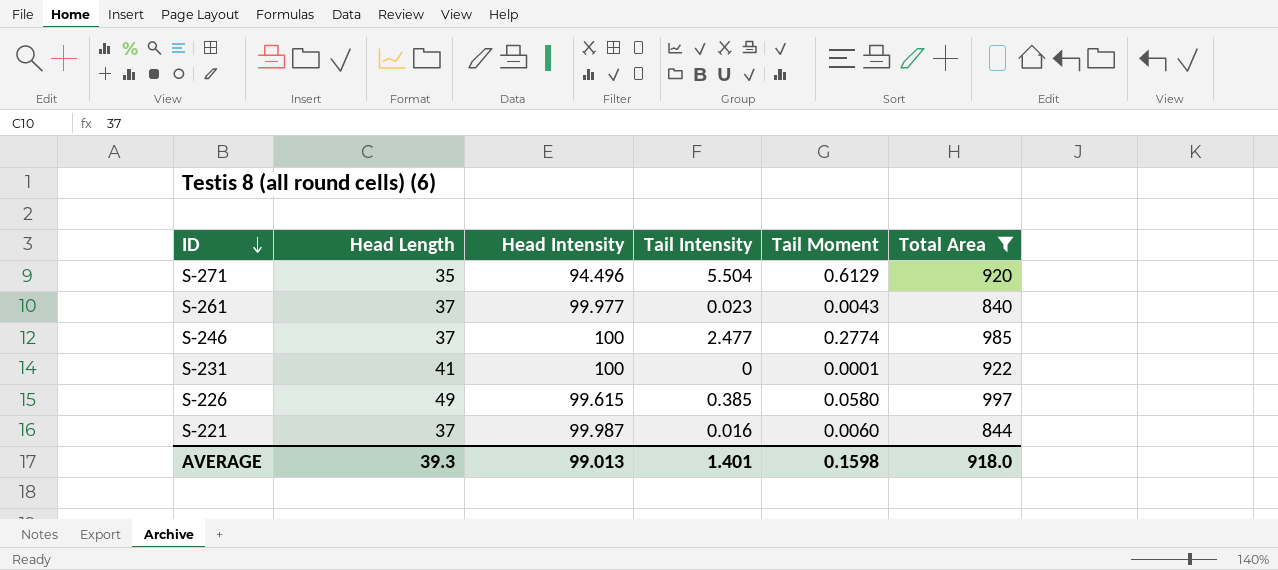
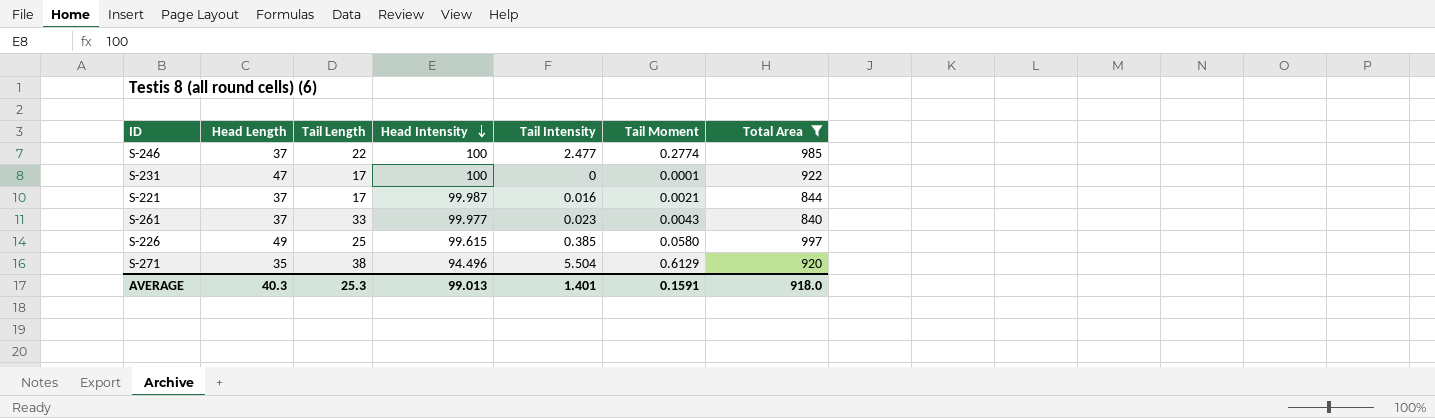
row order: ID descending -> Head Intensity descending
column Tail Length | position: none -> 3
S-231 | Head Length: 41 -> 47
S-221 | Tail Moment: 0.0060 -> 0.0021
AVERAGE | Head Length: 39.3 -> 40.3
AVERAGE | Tail Moment: 0.1598 -> 0.1591

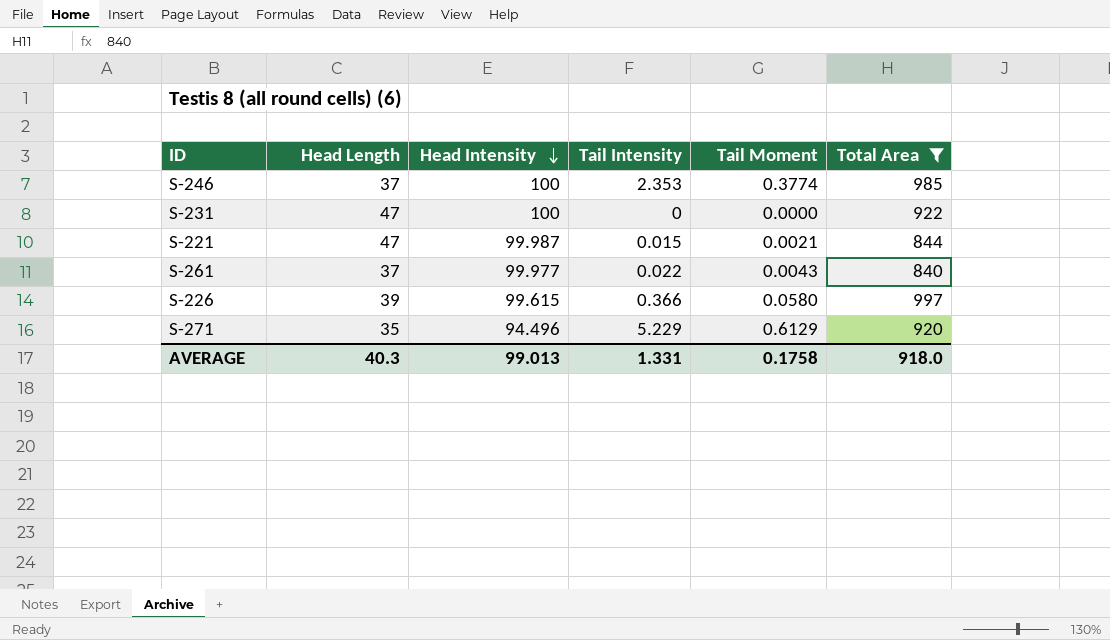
column Tail Length | position: 3 -> none
S-246 | Tail Intensity: 2.477 -> 2.353
S-246 | Tail Moment: 0.2774 -> 0.3774
S-231 | Tail Moment: 0.0001 -> 0.0000
S-221 | Head Length: 37 -> 47
S-221 | Tail Intensity: 0.016 -> 0.015
S-261 | Tail Intensity: 0.023 -> 0.022
S-226 | Head Length: 49 -> 39
S-226 | Tail Intensity: 0.385 -> 0.366
S-271 | Tail Intensity: 5.504 -> 5.229
AVERAGE | Tail Intensity: 1.401 -> 1.331
AVERAGE | Tail Moment: 0.1591 -> 0.1758

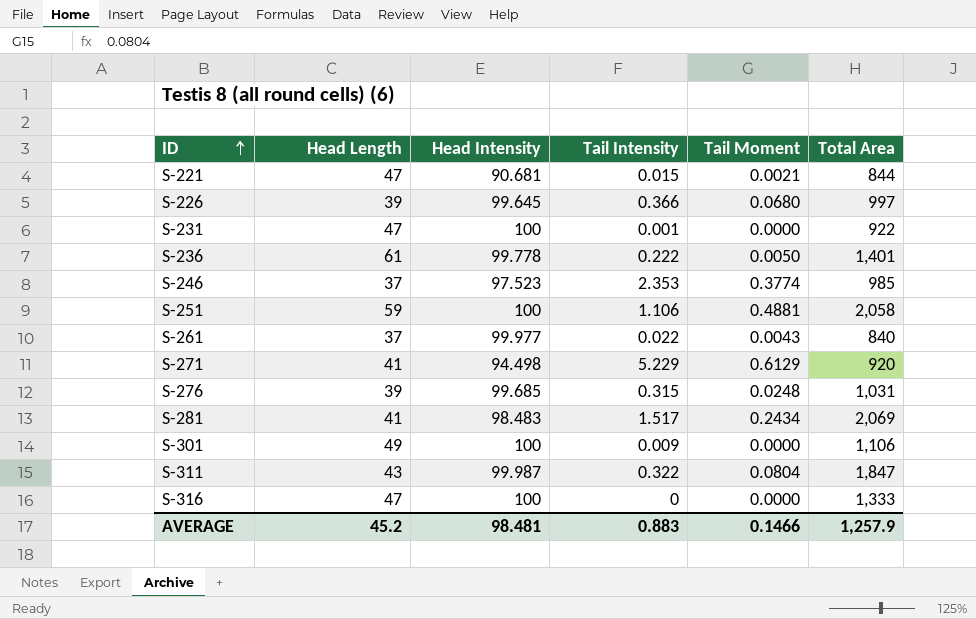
filter: Total Area <= 997 -> none
row order: Head Intensity descending -> ID ascending
S-221 | Head Intensity: 99.987 -> 90.681
S-226 | Head Intensity: 99.615 -> 99.645
S-226 | Tail Moment: 0.0580 -> 0.0680
S-231 | Tail Intensity: 0 -> 0.001
S-246 | Head Intensity: 100 -> 97.523
S-271 | Head Length: 35 -> 41
S-271 | Head Intensity: 94.496 -> 94.498
AVERAGE | Head Length: 40.3 -> 45.2
AVERAGE | Head Intensity: 99.013 -> 98.481
AVERAGE | Tail Intensity: 1.331 -> 0.883
AVERAGE | Tail Moment: 0.1758 -> 0.1466
AVERAGE | Total Area: 918.0 -> 1,257.9

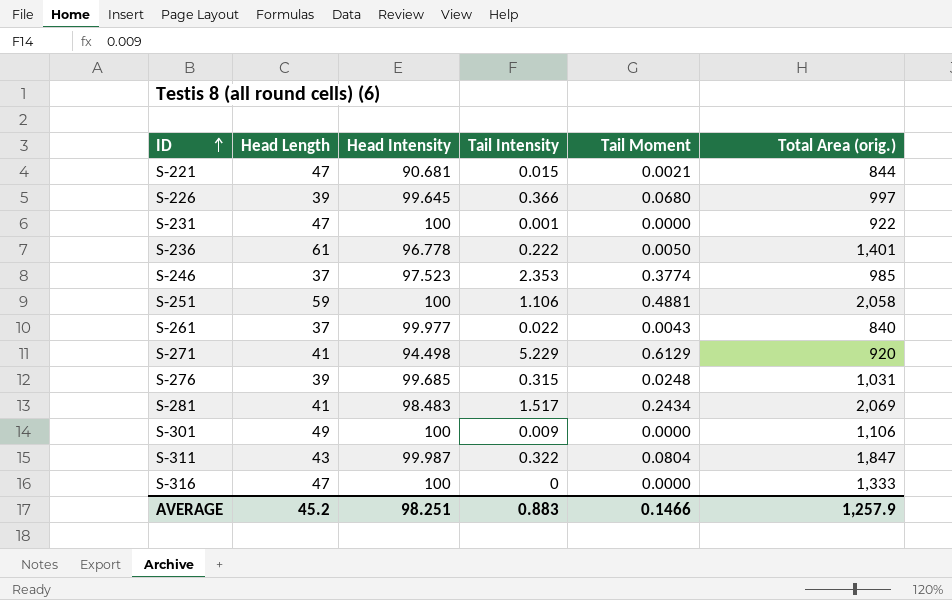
column name: Total Area -> Total Area (orig.)
S-236 | Head Intensity: 99.778 -> 96.778
AVERAGE | Head Intensity: 98.481 -> 98.251

